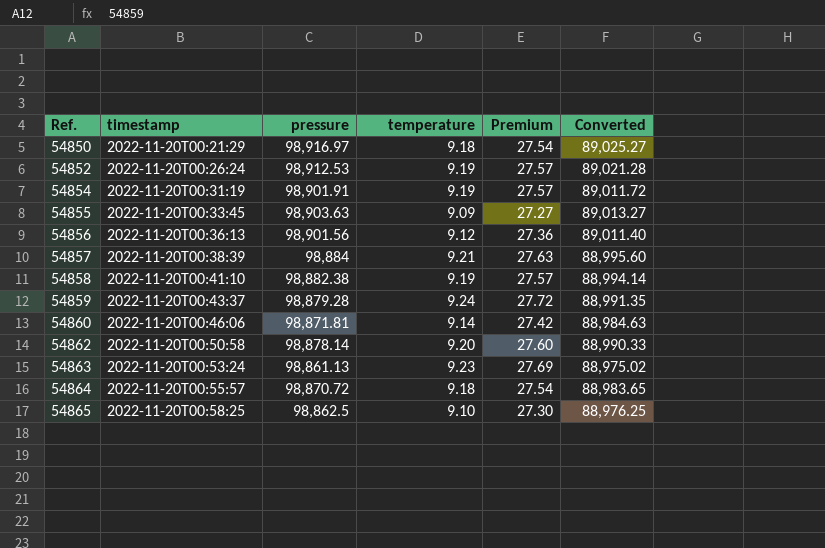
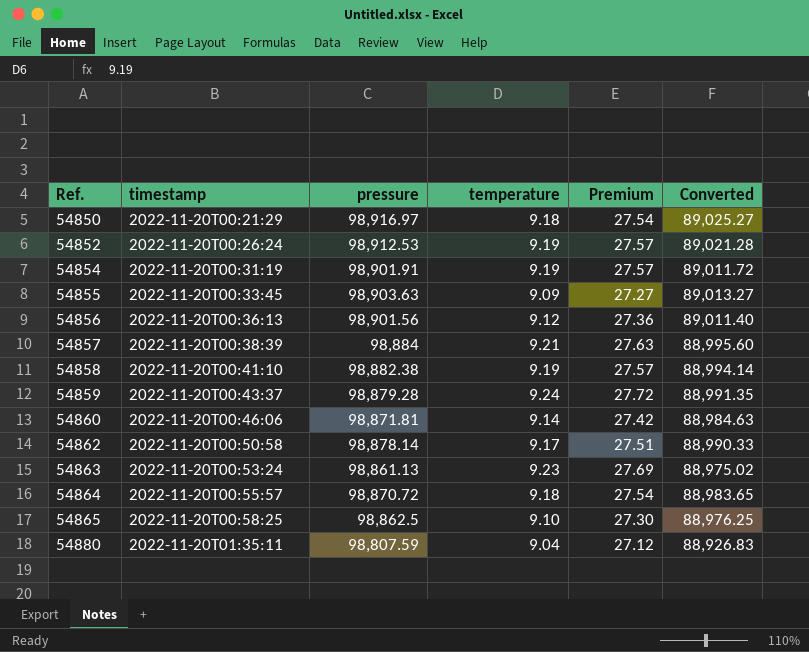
54862 | temperature: 9.20 -> 9.17
54862 | Premium: 27.60 -> 27.51
row 54880: none -> 2022-11-20T01:35:11 | 98,807.59 | 9.04 | 27.12 | 88,926.83

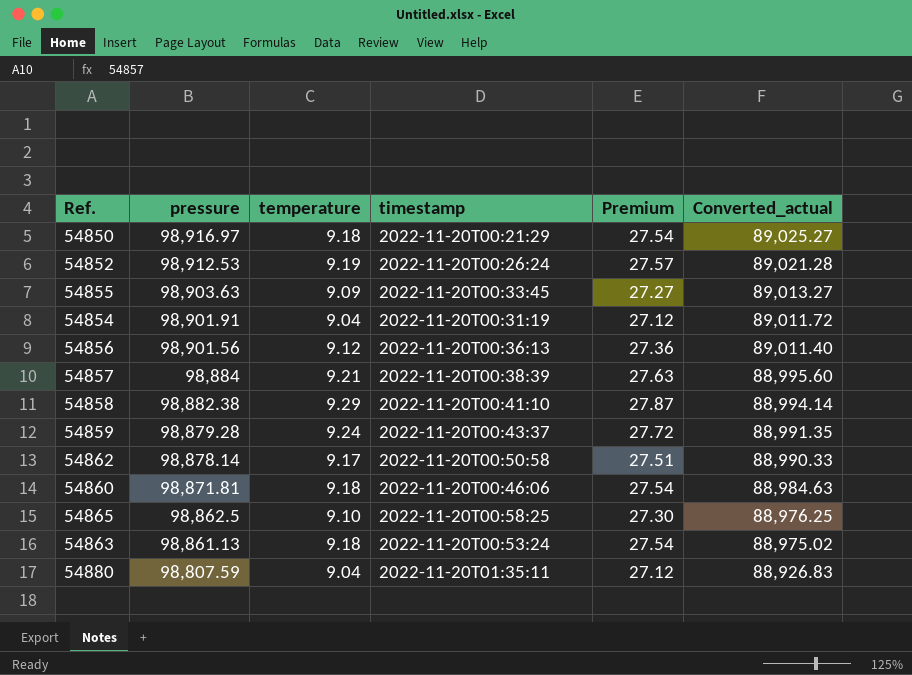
row order: Ref. ascending -> pressure descending
column timestamp | position: 2 -> 4
column name: Converted -> Converted_actual
row 54864: 2022-11-20T00:55:57 | 98,870.72 | 9.18 | 27.54 | 88,983.65 -> none
54854 | temperature: 9.19 -> 9.04
54854 | Premium: 27.57 -> 27.12
54858 | temperature: 9.19 -> 9.29
54858 | Premium: 27.57 -> 27.87
54860 | temperature: 9.14 -> 9.18
54860 | Premium: 27.42 -> 27.54
54863 | temperature: 9.23 -> 9.18
54863 | Premium: 27.69 -> 27.54

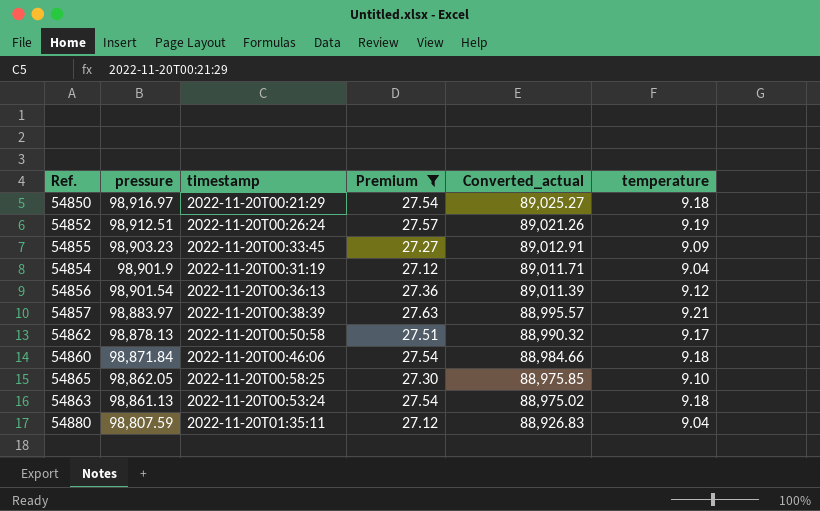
filter: none -> Premium <= 27.63
column temperature | position: 3 -> 6
54852 | pressure: 98,912.53 -> 98,912.51
54852 | Converted_actual: 89,021.28 -> 89,021.26
54855 | pressure: 98,903.63 -> 98,903.23
54855 | Converted_actual: 89,013.27 -> 89,012.91
54854 | pressure: 98,901.91 -> 98,901.9
54854 | Converted_actual: 89,011.72 -> 89,011.71
54856 | pressure: 98,901.56 -> 98,901.54
54856 | Converted_actual: 89,011.40 -> 89,011.39
54857 | pressure: 98,884 -> 98,883.97
54857 | Converted_actual: 88,995.60 -> 88,995.57
54862 | pressure: 98,878.14 -> 98,878.13
54862 | Converted_actual: 88,990.33 -> 88,990.32
54860 | pressure: 98,871.81 -> 98,871.84
54860 | Converted_actual: 88,984.63 -> 88,984.66
54865 | pressure: 98,862.5 -> 98,862.05
54865 | Converted_actual: 88,976.25 -> 88,975.85

